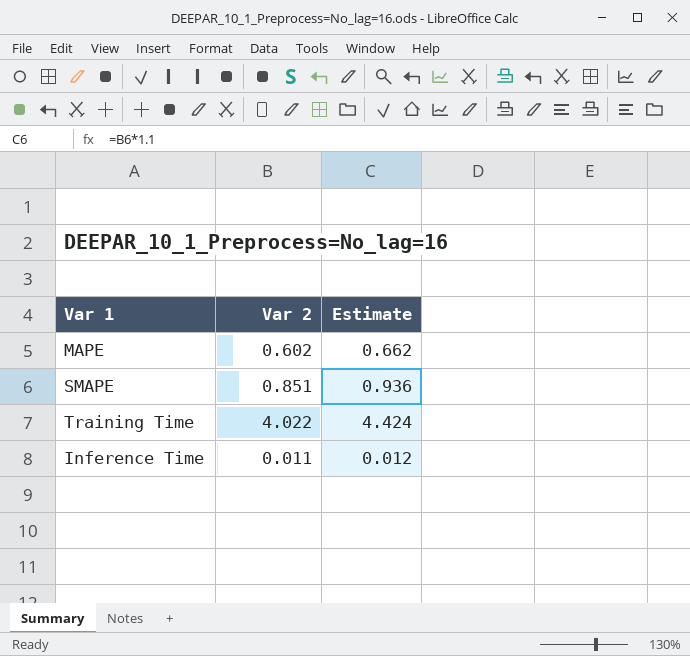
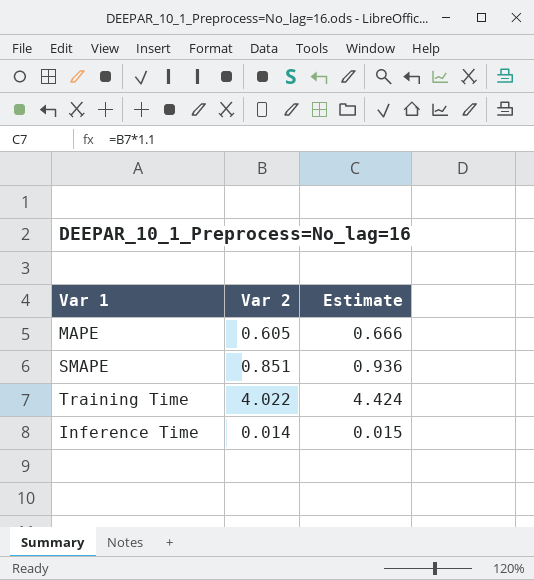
MAPE | Var 2: 0.602 -> 0.605
MAPE | Estimate: 0.662 -> 0.666
Inference Time | Var 2: 0.011 -> 0.014
Inference Time | Estimate: 0.012 -> 0.015

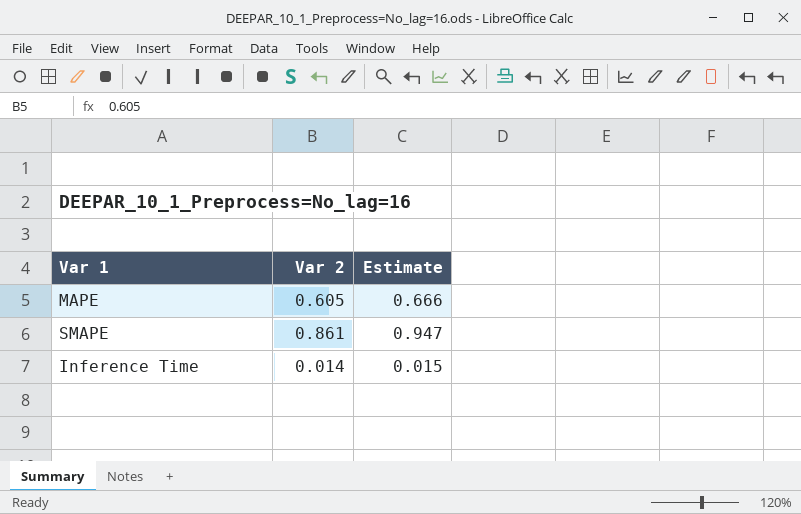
row Training Time: 4.022 | 4.424 -> none
SMAPE | Var 2: 0.851 -> 0.861
SMAPE | Estimate: 0.936 -> 0.947

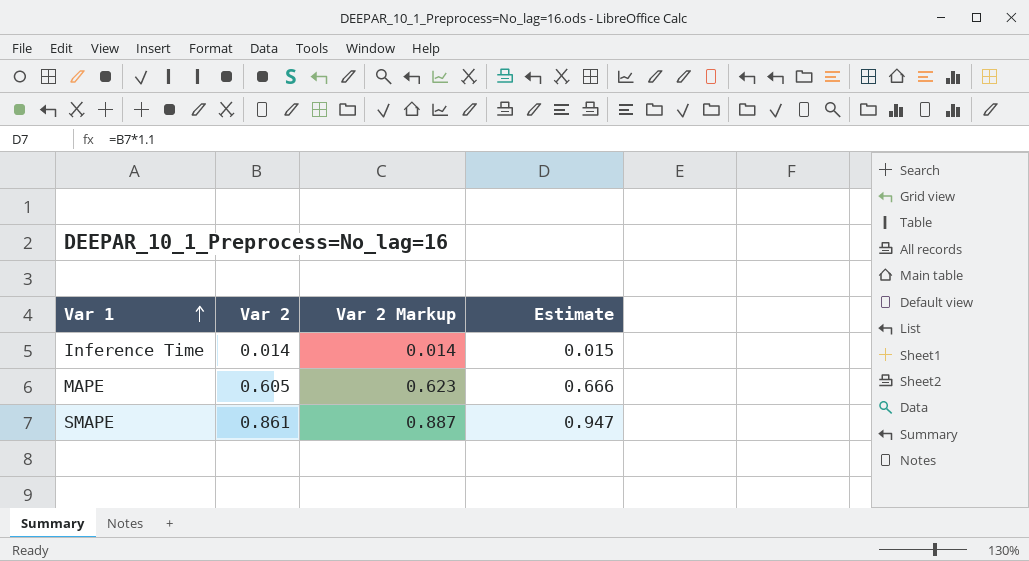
row order: none -> Var 1 ascending
column Var 2 Markup | formula: none -> [Var 2] * 1.03

